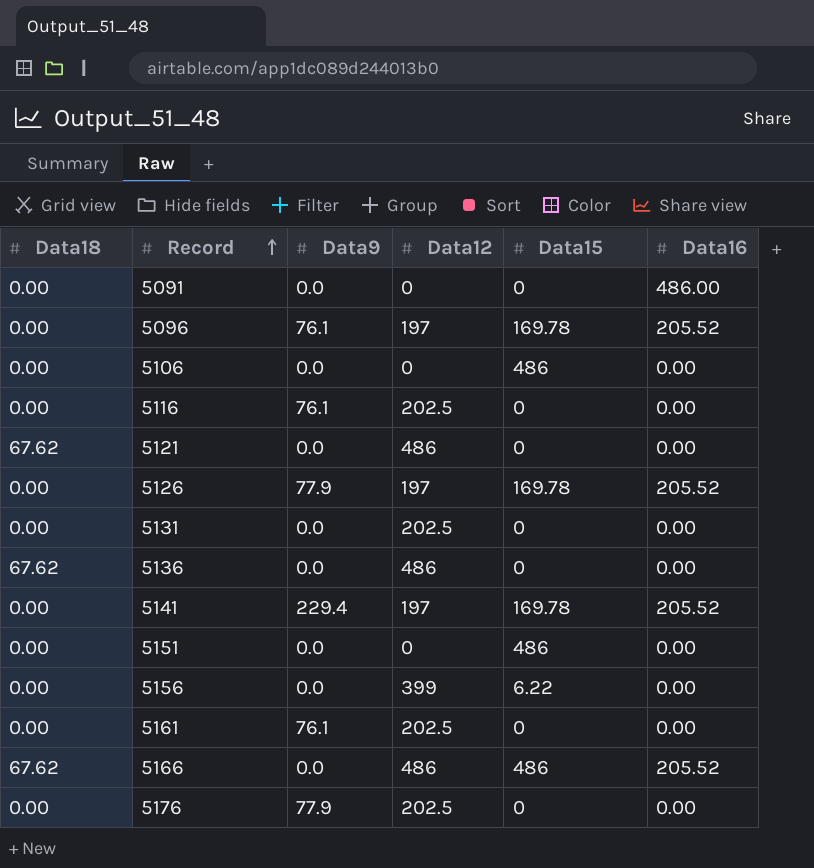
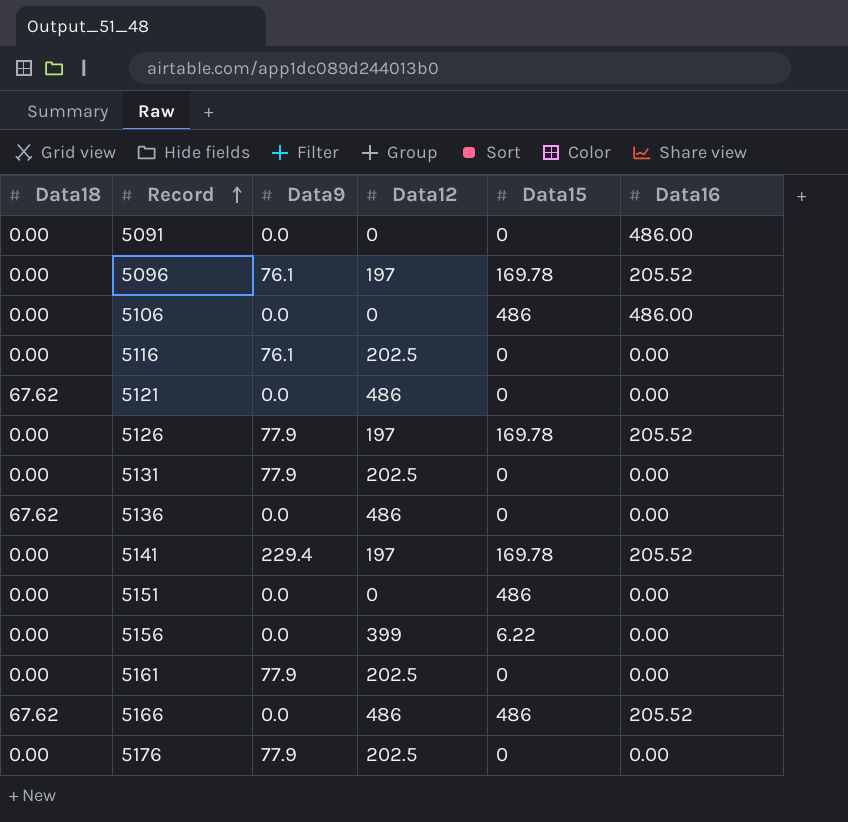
5106 | Data16: 0.00 -> 486.00
5131 | Data9: 0.0 -> 77.9
5161 | Data9: 76.1 -> 77.9

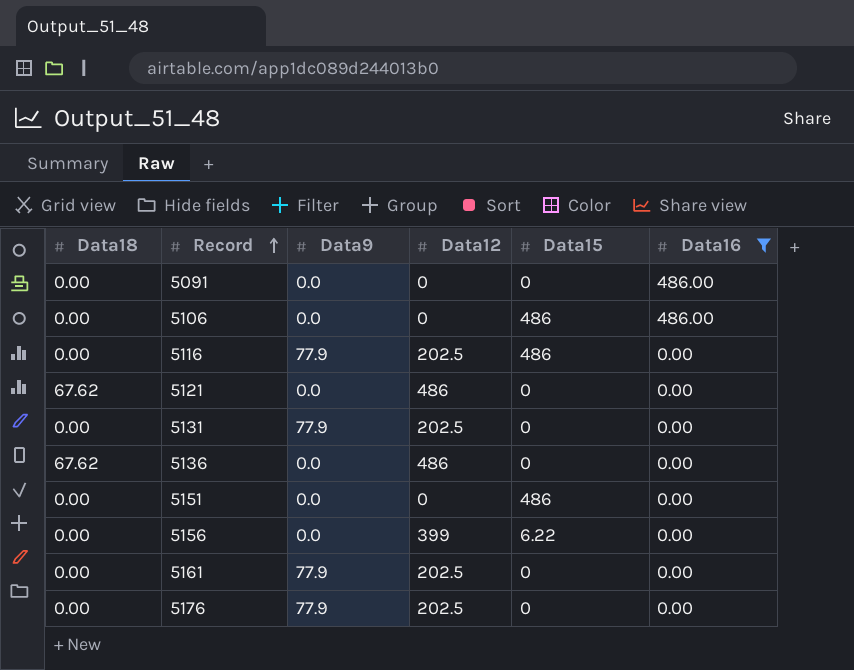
filter: none -> Data16 != 205.52
5116 | Data9: 76.1 -> 77.9
5116 | Data15: 0 -> 486

